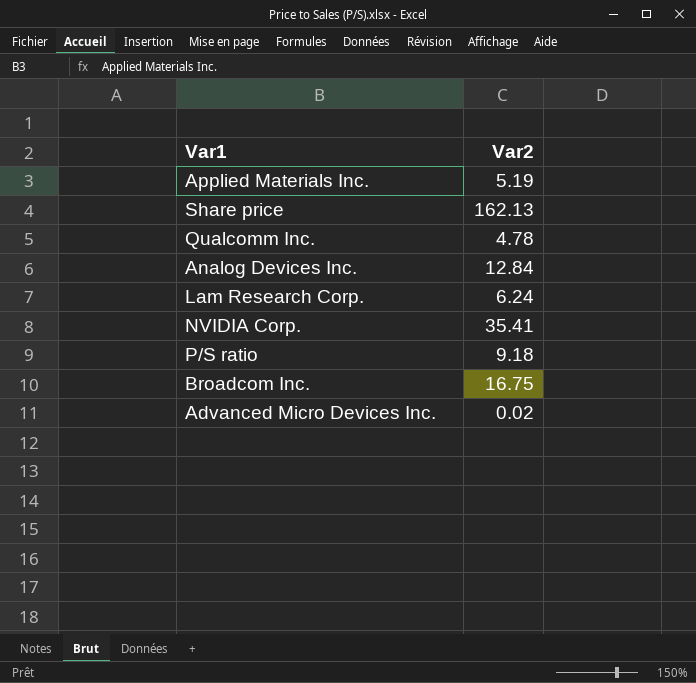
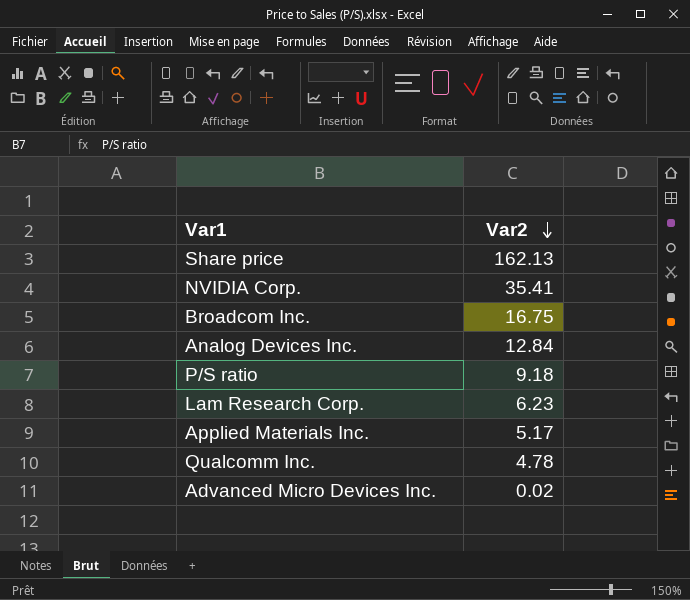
row order: none -> Var2 descending
Lam Research Corp. | Var2: 6.24 -> 6.23
Applied Materials Inc. | Var2: 5.19 -> 5.17

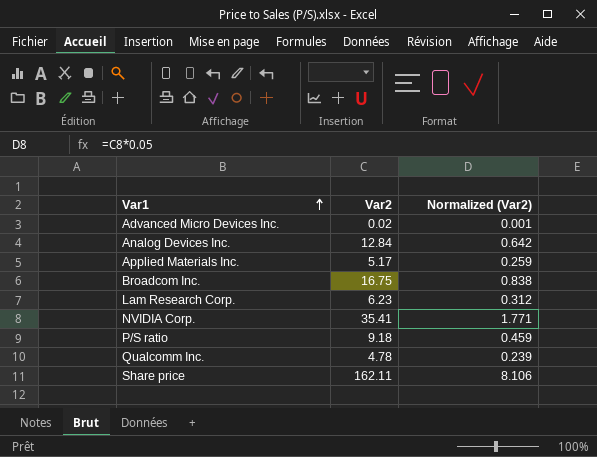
row order: Var2 descending -> Var1 ascending
column Normalized (Var2) | formula: none -> [Var2] * 0.05
Share price | Var2: 162.13 -> 162.11

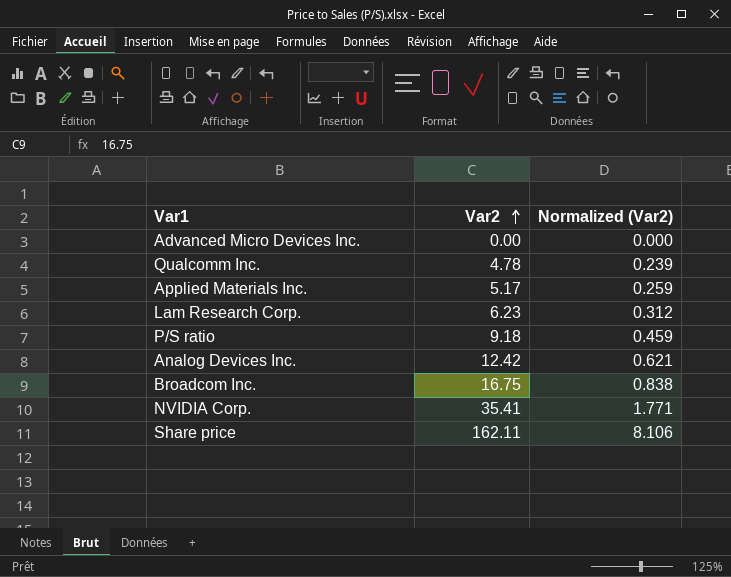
row order: Var1 ascending -> Var2 ascending
Advanced Micro Devices Inc. | Var2: 0.02 -> 0.00
Advanced Micro Devices Inc. | Normalized (Var2): 0.001 -> 0.000
Analog Devices Inc. | Var2: 12.84 -> 12.42
Analog Devices Inc. | Normalized (Var2): 0.642 -> 0.621

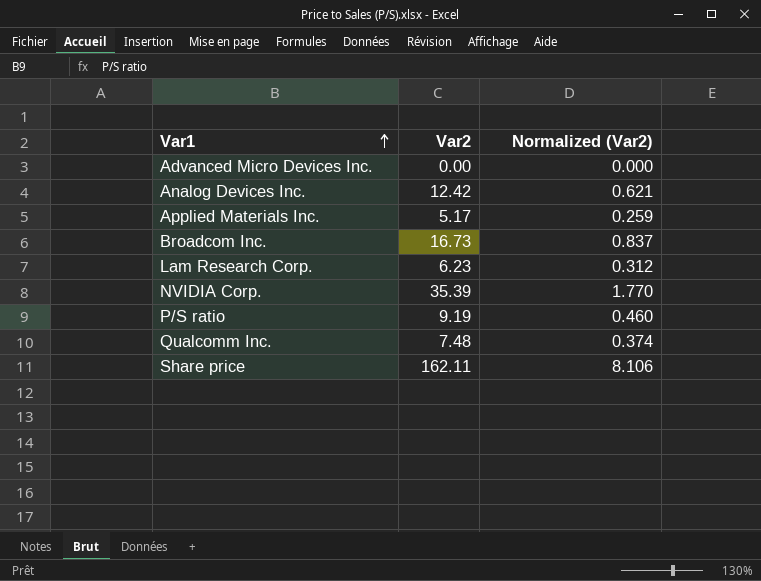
row order: Var2 ascending -> Var1 ascending
Broadcom Inc. | Var2: 16.75 -> 16.73
Broadcom Inc. | Normalized (Var2): 0.838 -> 0.837
NVIDIA Corp. | Var2: 35.41 -> 35.39
NVIDIA Corp. | Normalized (Var2): 1.771 -> 1.770
P/S ratio | Var2: 9.18 -> 9.19
P/S ratio | Normalized (Var2): 0.459 -> 0.460
Qualcomm Inc. | Var2: 4.78 -> 7.48
Qualcomm Inc. | Normalized (Var2): 0.239 -> 0.374

